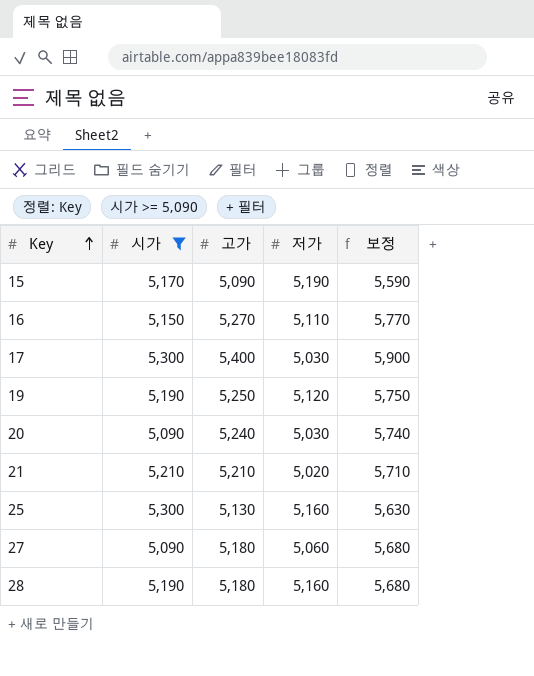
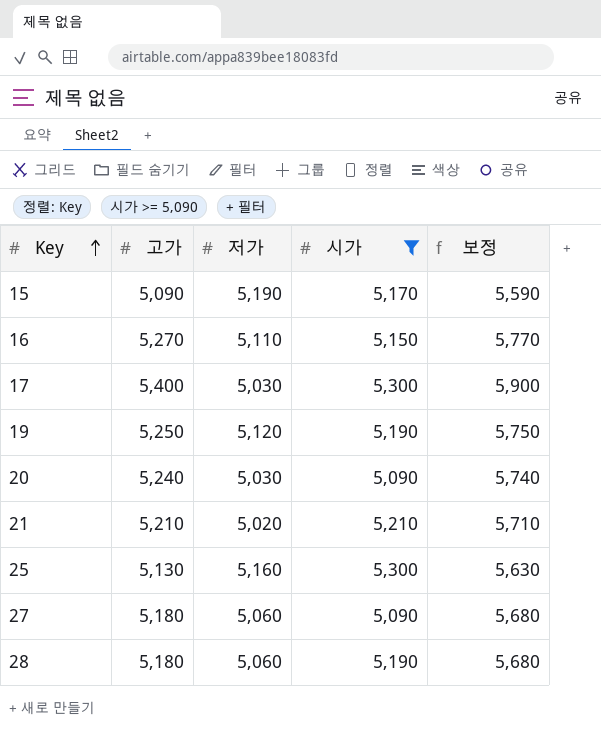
column 시가 | position: 2 -> 4
28 | 저가: 5,160 -> 5,060

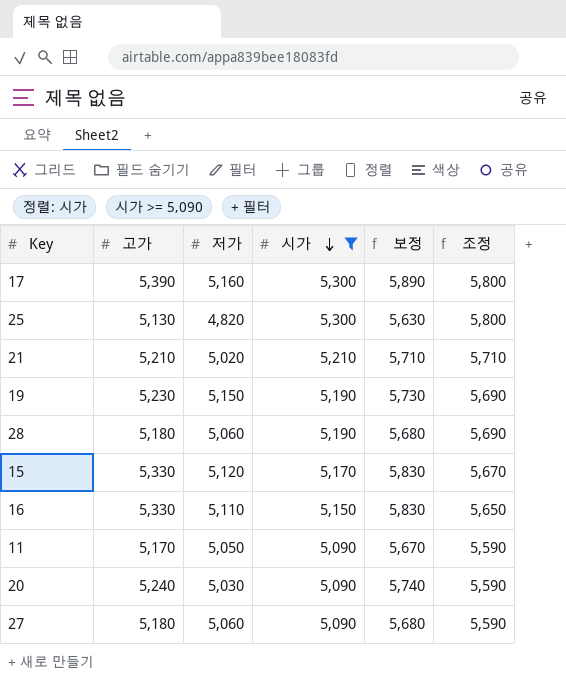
row order: Key ascending -> 시가 descending
column 조정 | formula: none -> [시가] + 500
17 | 고가: 5,400 -> 5,390
17 | 저가: 5,030 -> 5,160
17 | 보정: 5,900 -> 5,890
25 | 저가: 5,160 -> 4,820
19 | 고가: 5,250 -> 5,230
19 | 저가: 5,120 -> 5,150
19 | 보정: 5,750 -> 5,730
15 | 고가: 5,090 -> 5,330
15 | 저가: 5,190 -> 5,120
15 | 보정: 5,590 -> 5,830
16 | 고가: 5,270 -> 5,330
16 | 보정: 5,770 -> 5,830
row 11: none -> 5,170 | 5,050 | 5,090 | 5,670 | 5,590

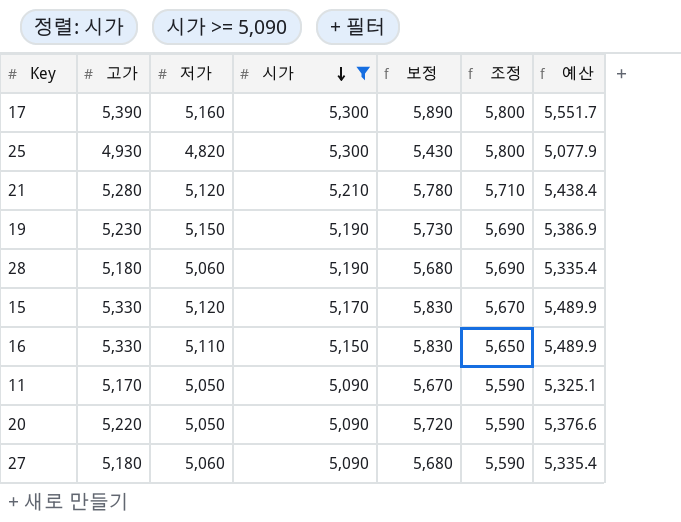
column 예산 | formula: none -> [고가] * 1.03
25 | 고가: 5,130 -> 4,930
25 | 보정: 5,630 -> 5,430
21 | 고가: 5,210 -> 5,280
21 | 저가: 5,020 -> 5,120
21 | 보정: 5,710 -> 5,780
20 | 고가: 5,240 -> 5,220
20 | 저가: 5,030 -> 5,050
20 | 보정: 5,740 -> 5,720

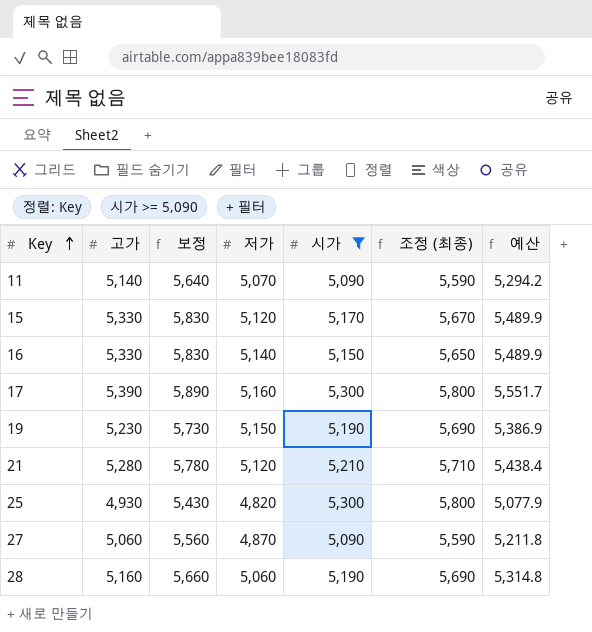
row order: 시가 descending -> Key ascending
column 보정 | position: 5 -> 3
column name: 조정 -> 조정 (최종)
row 20: 5,220 | 5,050 | 5,090 | 5,720 | 5,590 | 5,376.6 -> none
11 | 고가: 5,170 -> 5,140
11 | 보정: 5,670 -> 5,640
11 | 저가: 5,050 -> 5,070
11 | 예산: 5,325.1 -> 5,294.2
16 | 저가: 5,110 -> 5,140
27 | 고가: 5,180 -> 5,060
27 | 보정: 5,680 -> 5,560
27 | 저가: 5,060 -> 4,870
27 | 예산: 5,335.4 -> 5,211.8
28 | 고가: 5,180 -> 5,160
28 | 보정: 5,680 -> 5,660
28 | 예산: 5,335.4 -> 5,314.8

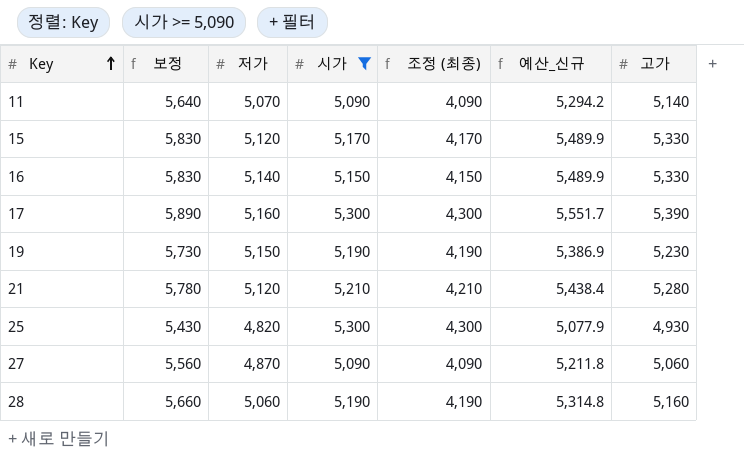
column 조정 (최종) | formula: [시가] + 500 -> [시가] - 1000
column name: 예산 -> 예산_신규
column 고가 | position: 2 -> 7

